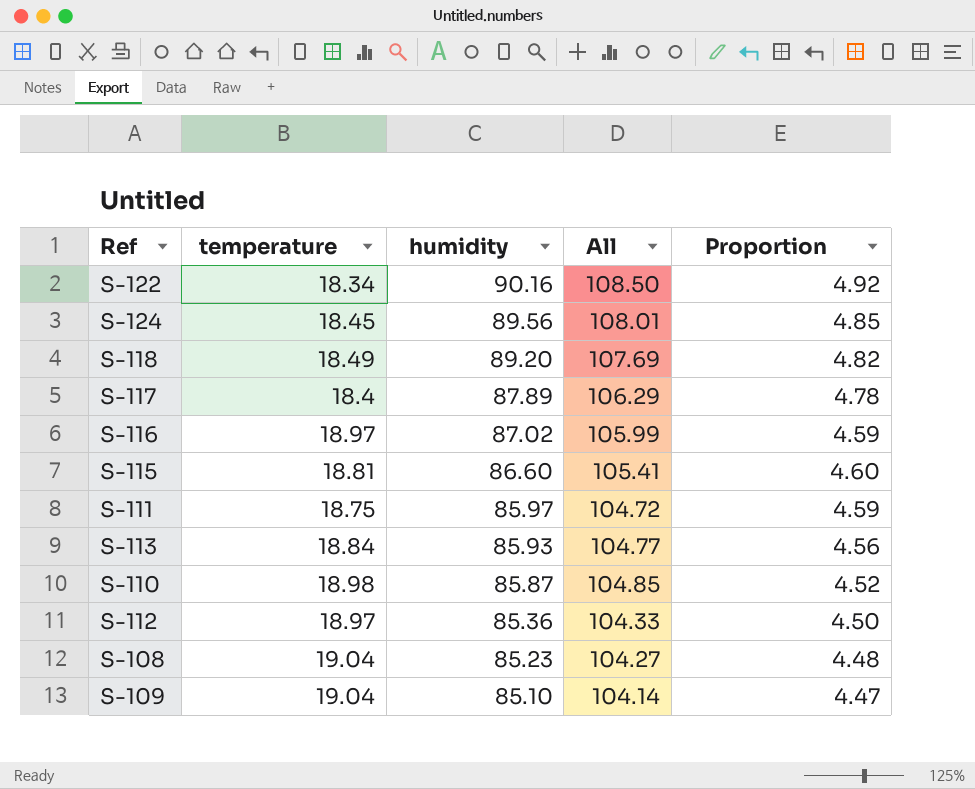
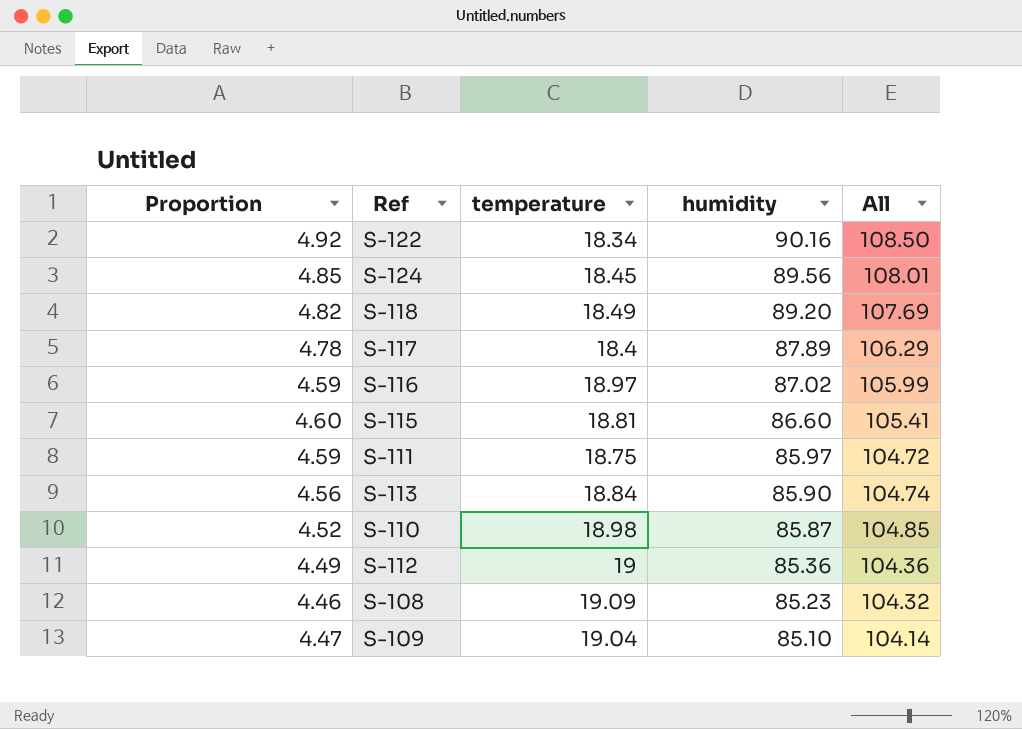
column Proportion | position: 5 -> 1
S-113 | humidity: 85.93 -> 85.90
S-113 | All: 104.77 -> 104.74
S-112 | Proportion: 4.50 -> 4.49
S-112 | temperature: 18.97 -> 19
S-112 | All: 104.33 -> 104.36
S-108 | Proportion: 4.48 -> 4.46
S-108 | temperature: 19.04 -> 19.09
S-108 | All: 104.27 -> 104.32

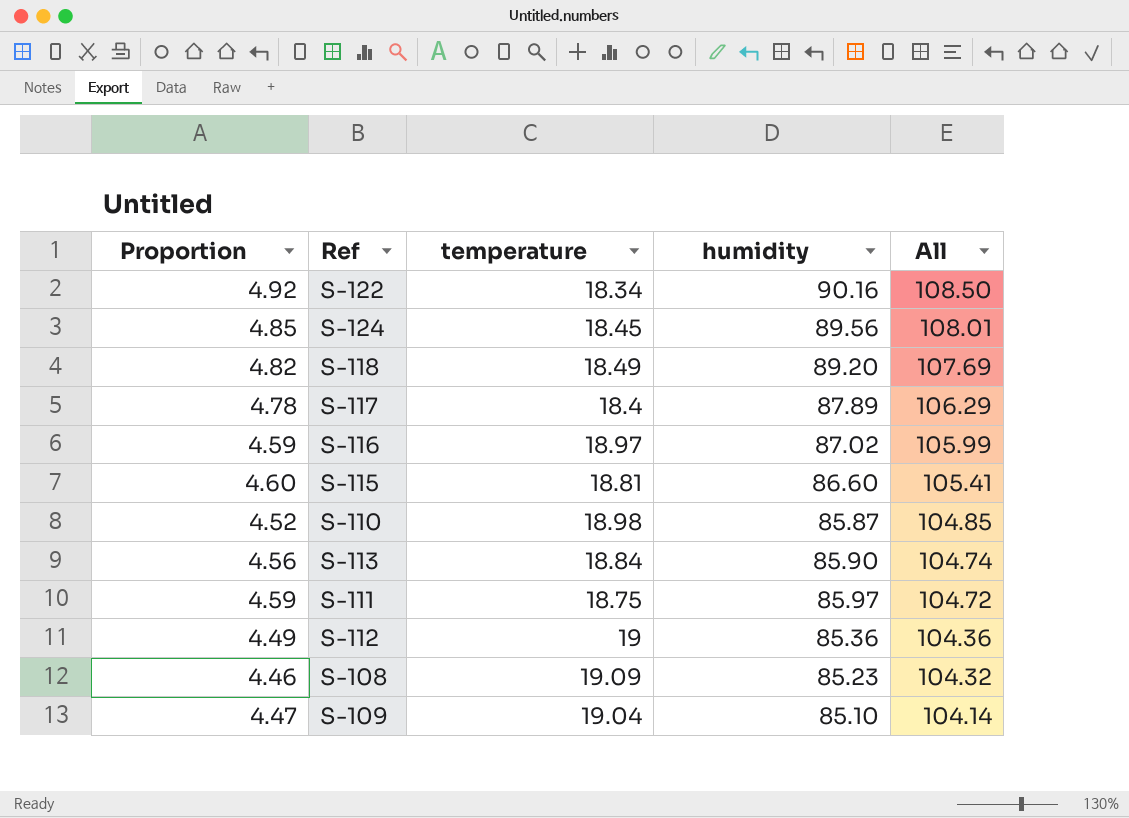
row order: humidity descending -> All descending

